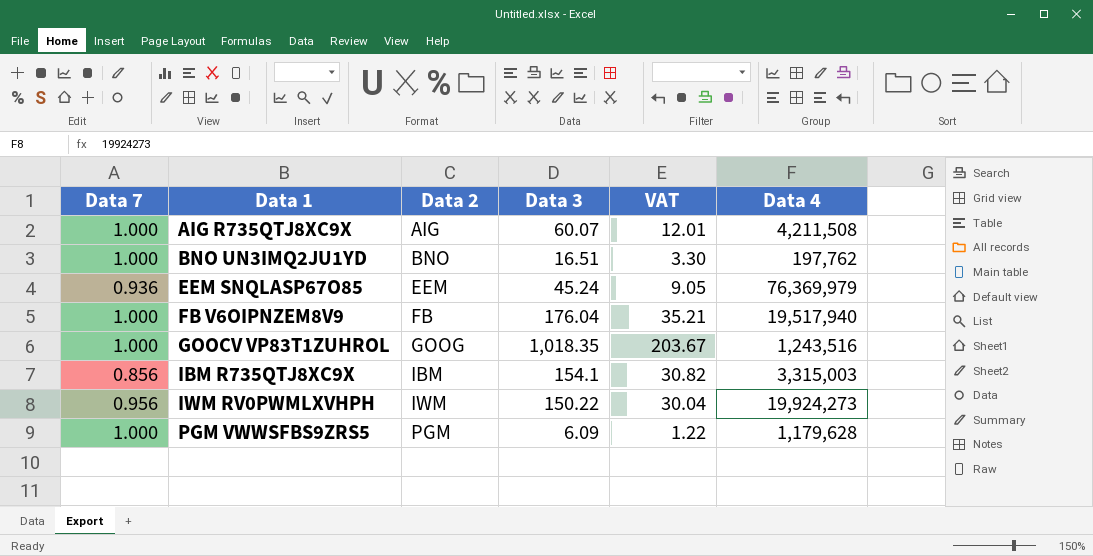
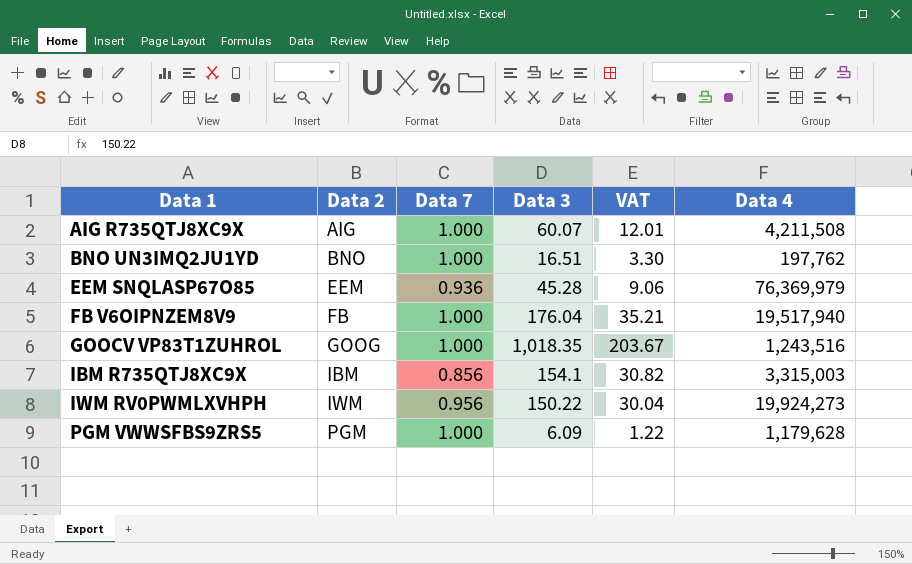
column Data 7 | position: 1 -> 3
EEM SNQLASP67O85 | Data 3: 45.24 -> 45.28
EEM SNQLASP67O85 | VAT: 9.05 -> 9.06

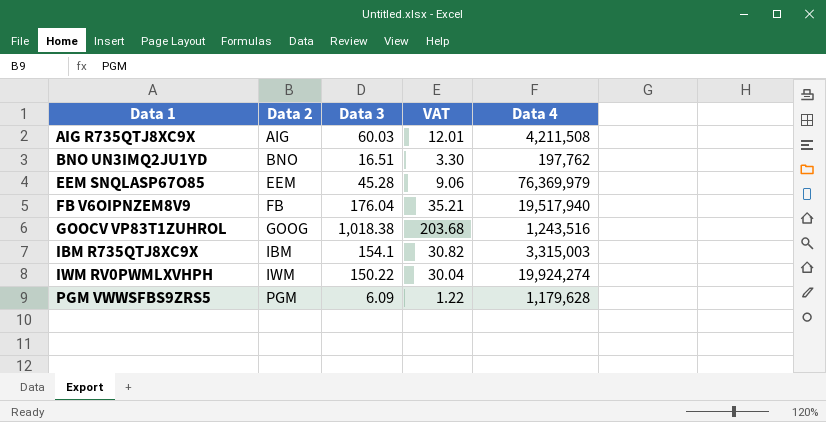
column Data 7 | position: 3 -> none
AIG R735QTJ8XC9X | Data 3: 60.07 -> 60.03
GOOCV VP83T1ZUHROL | Data 3: 1,018.35 -> 1,018.38
GOOCV VP83T1ZUHROL | VAT: 203.67 -> 203.68
IWM RV0PWMLXVHPH | Data 4: 19,924,273 -> 19,924,274

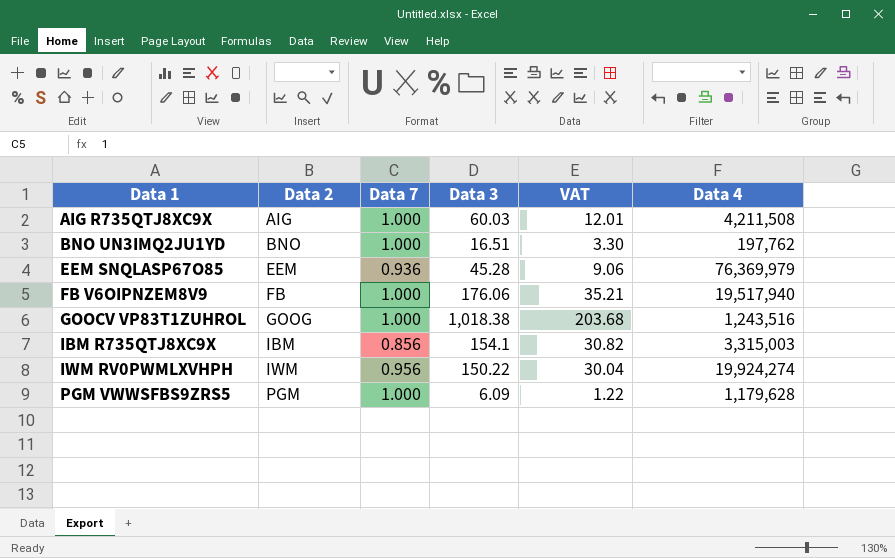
column Data 7 | position: none -> 3
FB V6OIPNZEM8V9 | Data 3: 176.04 -> 176.06

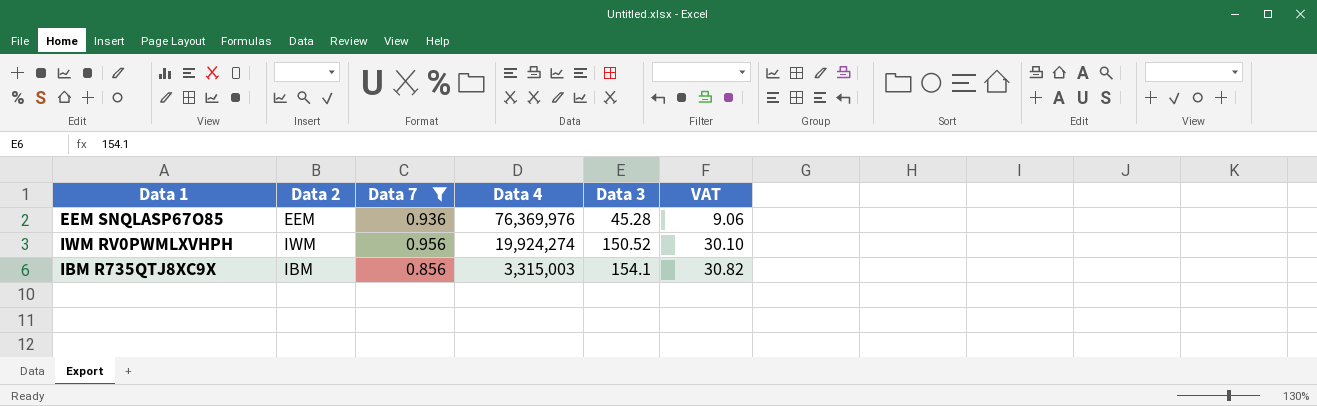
filter: none -> Data 7 != 1.000
row order: Data 1 ascending -> Data 4 descending
column Data 4 | position: 6 -> 4
EEM SNQLASP67O85 | Data 4: 76,369,979 -> 76,369,976
IWM RV0PWMLXVHPH | Data 3: 150.22 -> 150.52
IWM RV0PWMLXVHPH | VAT: 30.04 -> 30.10

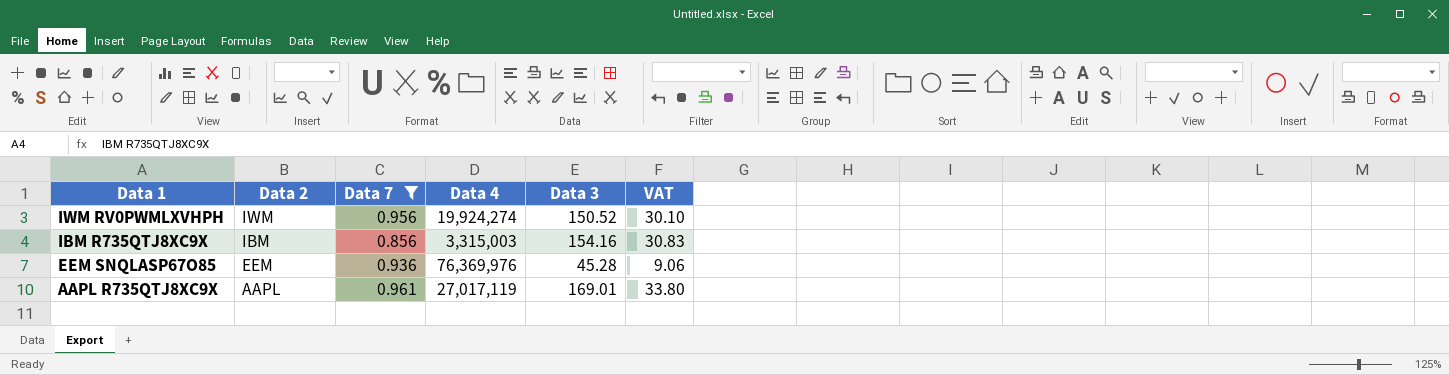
row order: Data 4 descending -> Data 1 descending
IBM R735QTJ8XC9X | Data 3: 154.1 -> 154.16
IBM R735QTJ8XC9X | VAT: 30.82 -> 30.83
row AAPL R735QTJ8XC9X: none -> AAPL | 0.961 | 27,017,119 | 169.01 | 33.80

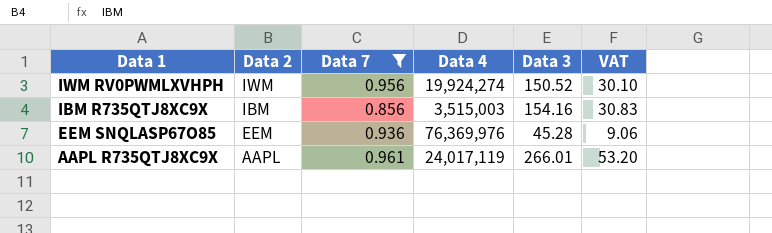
IBM R735QTJ8XC9X | Data 4: 3,315,003 -> 3,515,003
AAPL R735QTJ8XC9X | Data 4: 27,017,119 -> 24,017,119
AAPL R735QTJ8XC9X | Data 3: 169.01 -> 266.01
AAPL R735QTJ8XC9X | VAT: 33.80 -> 53.20

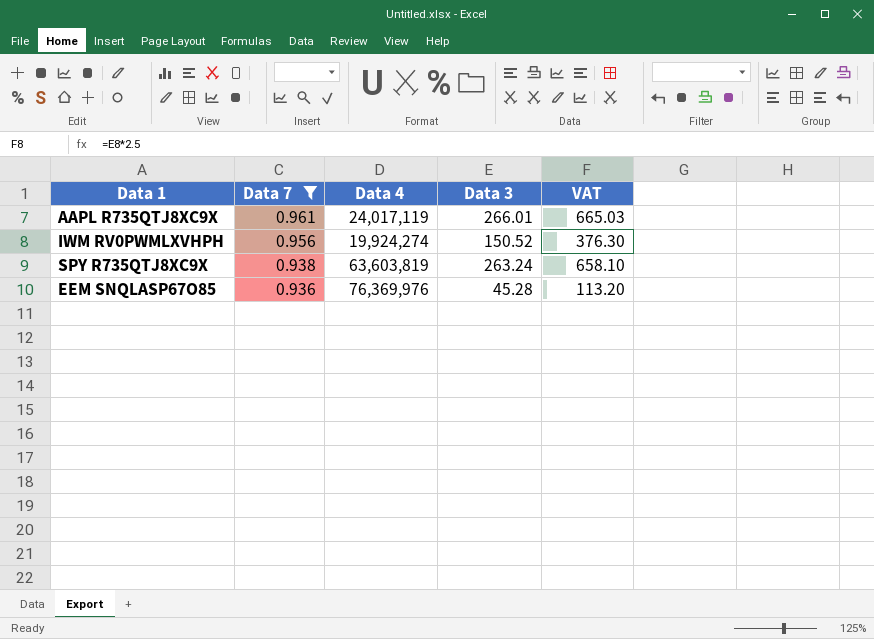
row order: Data 1 descending -> Data 7 descending
column Data 2 | position: 2 -> none
column VAT | formula: [Data 3] * 0.2 -> [Data 3] * 2.5
row IBM R735QTJ8XC9X: IBM | 0.856 | 3,515,003 | 154.16 | 30.83 -> none
row SPY R735QTJ8XC9X: none -> 0.938 | 63,603,819 | 263.24 | 658.10

